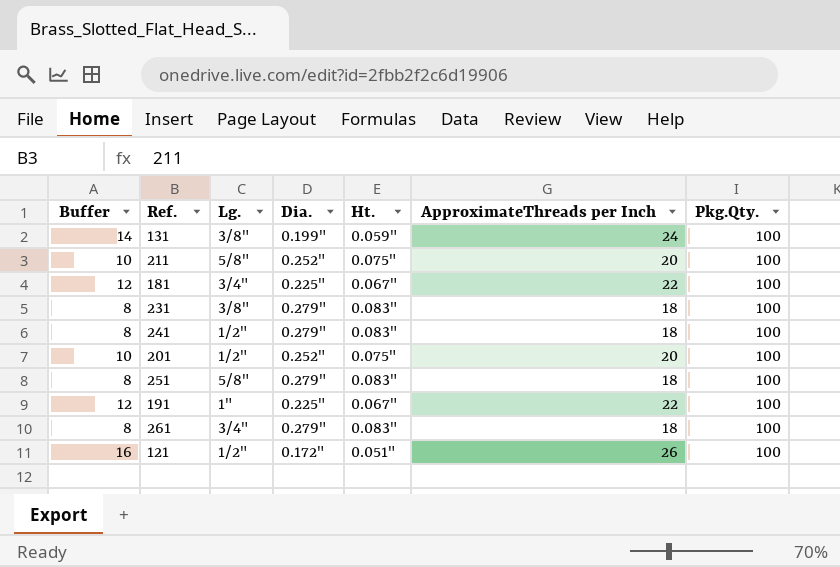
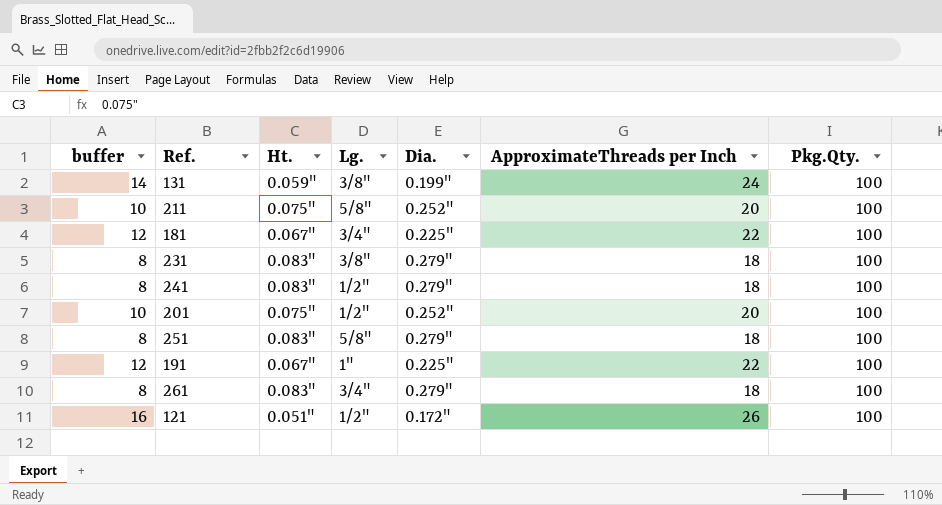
column name: Buffer -> buffer
column Ht. | position: 5 -> 3

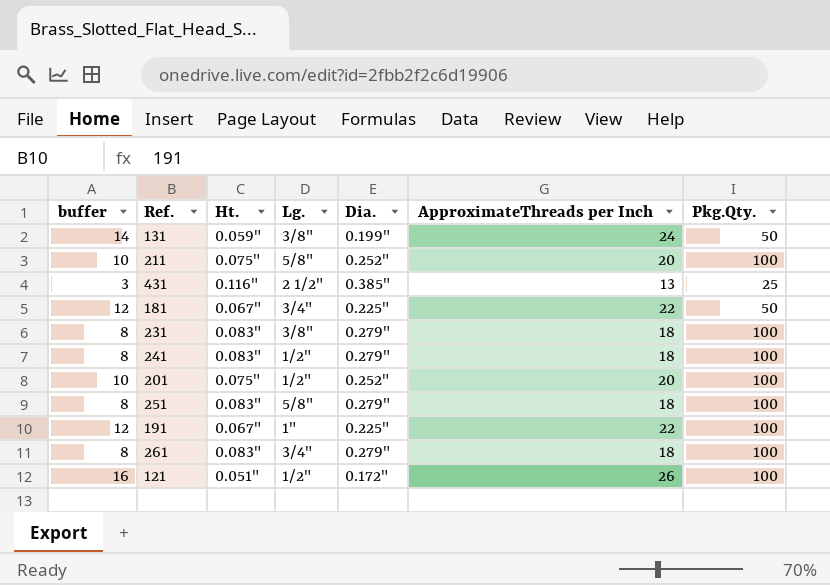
131 | Pkg.Qty.: 100 -> 50
row 431: none -> 3 | 0.116" | 2 1/2" | 0.385" | 13 | 25
181 | Pkg.Qty.: 100 -> 50

